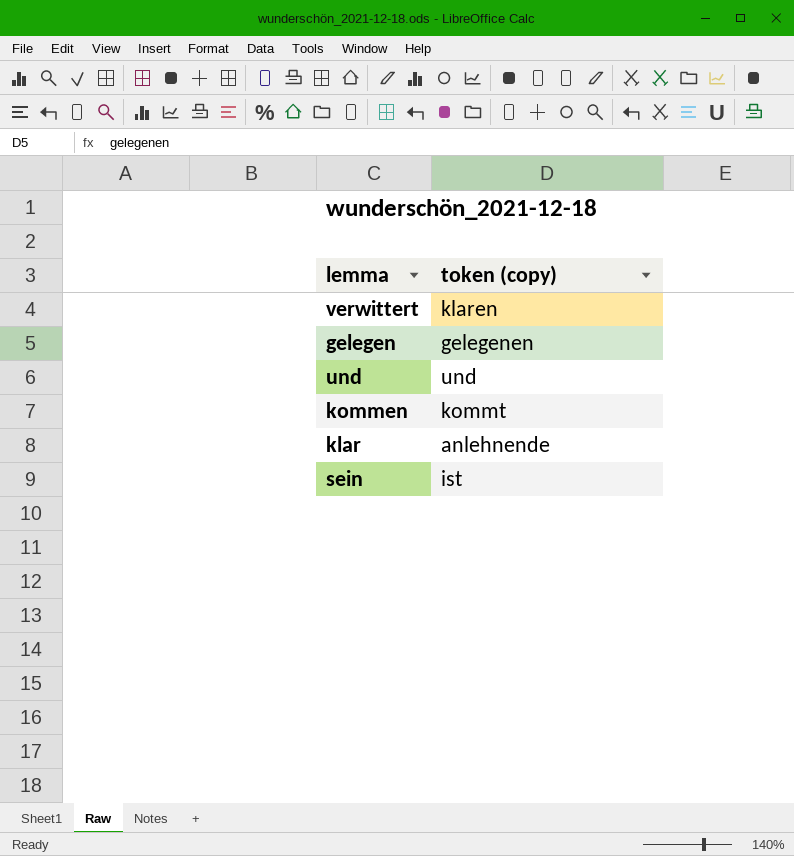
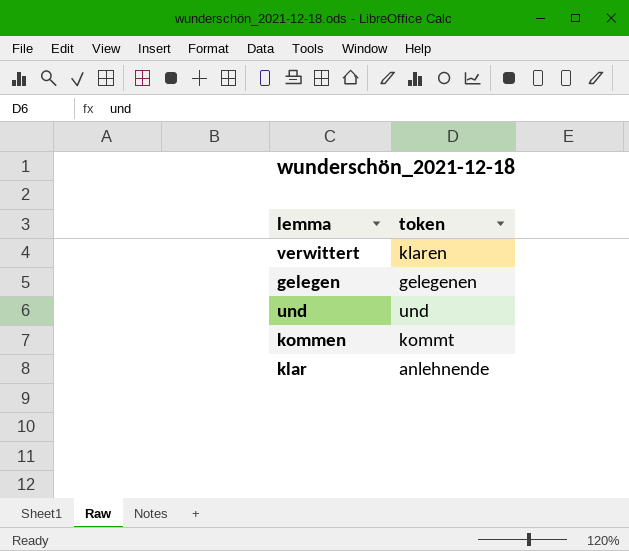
column name: token (copy) -> token
row sein: ist -> none

